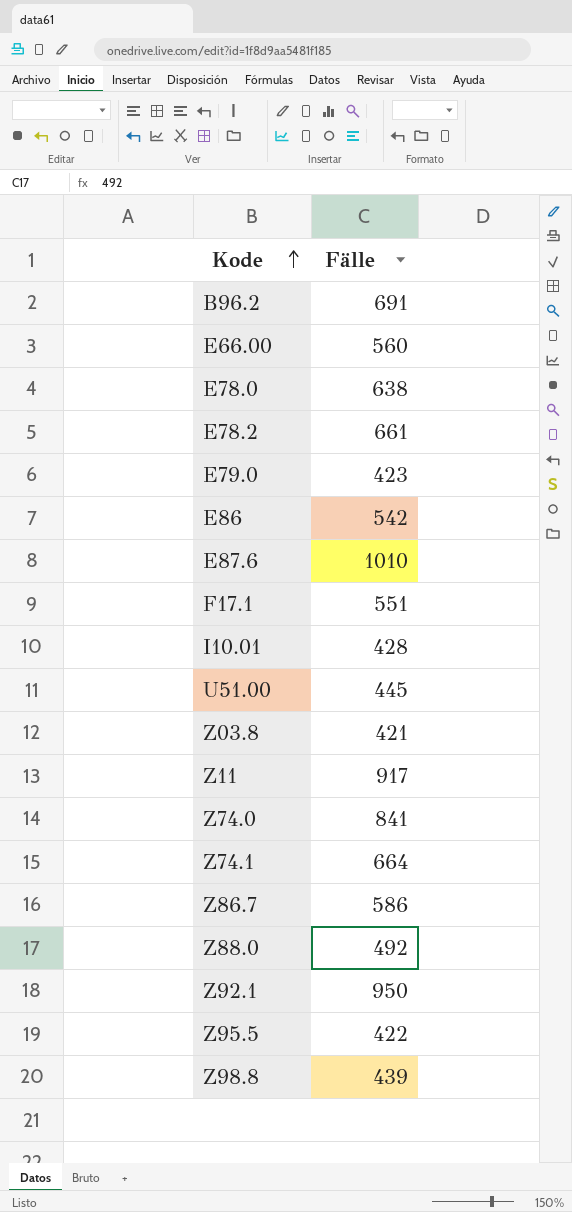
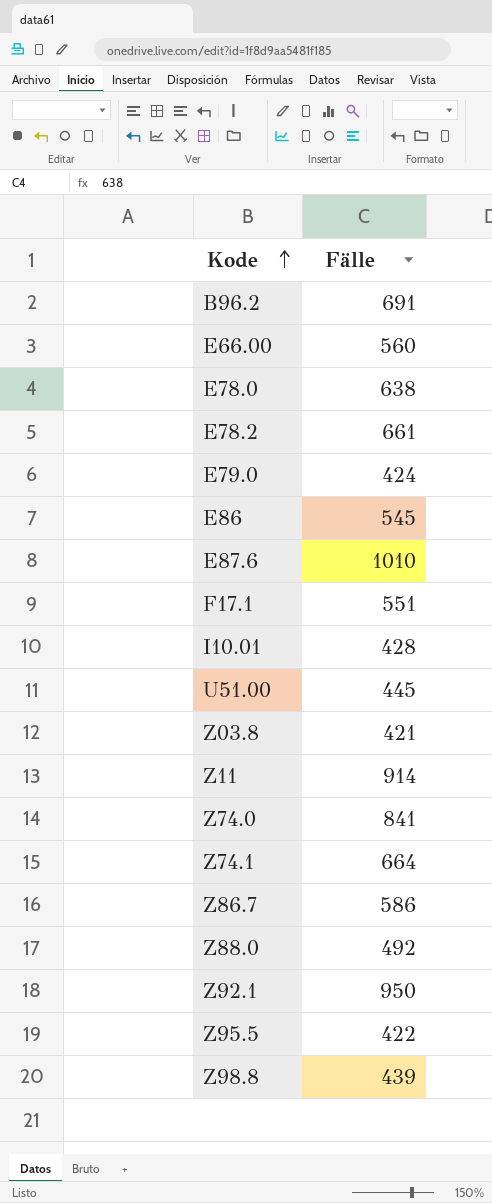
E79.0 | Fälle: 423 -> 424
E86 | Fälle: 542 -> 545
Z11 | Fälle: 917 -> 914

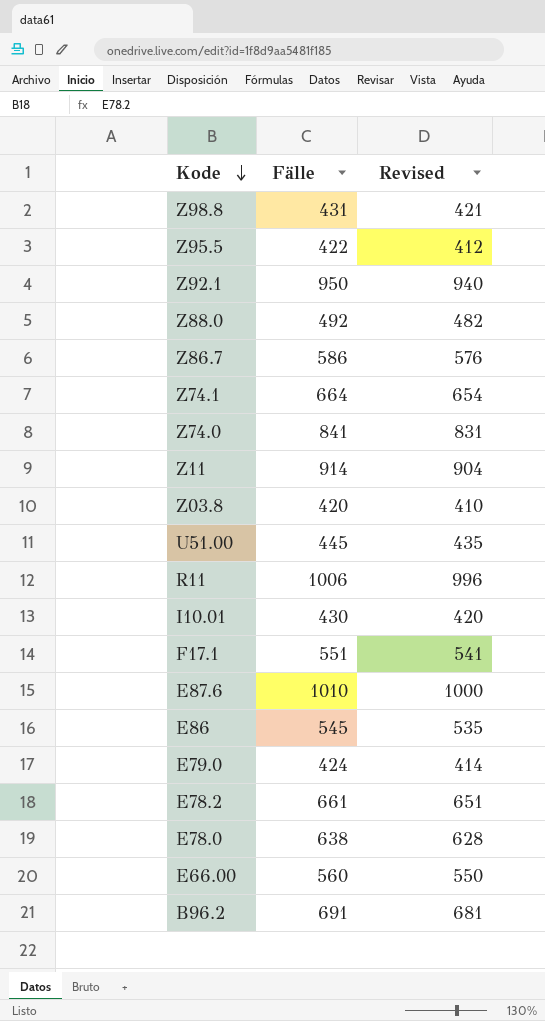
row order: Kode ascending -> Kode descending
column Revised | formula: none -> [Fälle] - 10
Z98.8 | Fälle: 439 -> 431
Z03.8 | Fälle: 421 -> 420
row R11: none -> 1006 | 996
I10.01 | Fälle: 428 -> 430

